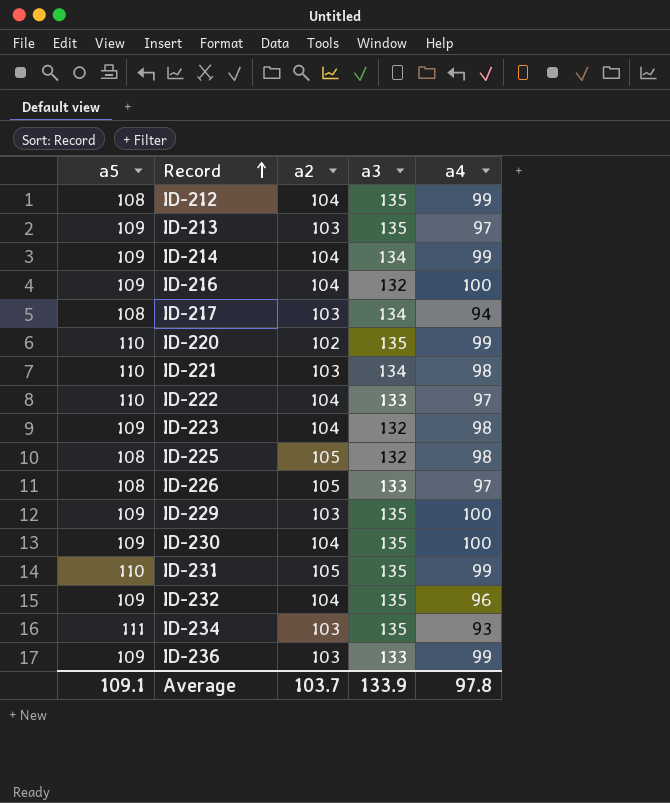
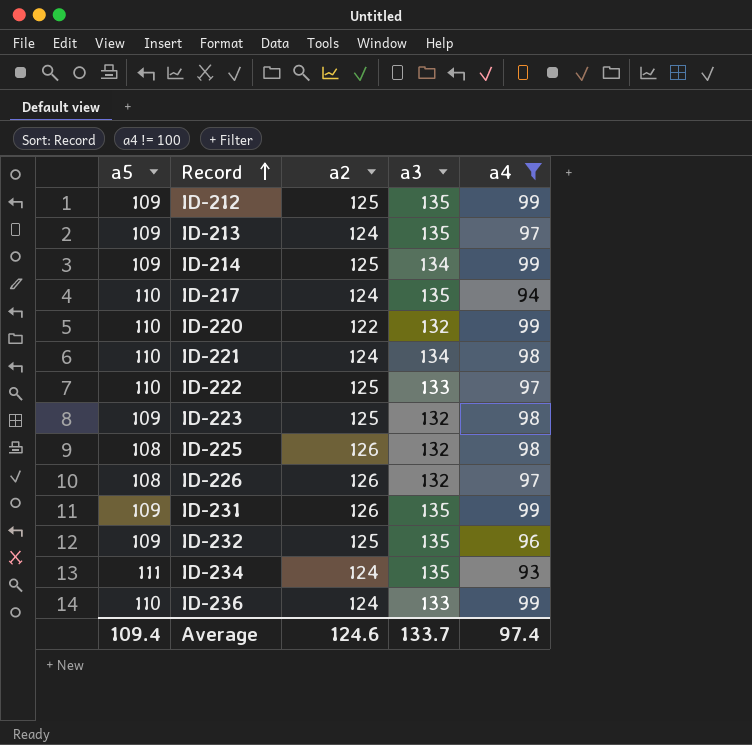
filter: none -> a4 != 100
ID-212 | a5: 108 -> 109
ID-212 | a2: 104 -> 125
ID-213 | a2: 103 -> 124
ID-214 | a2: 104 -> 125
ID-217 | a5: 108 -> 110
ID-217 | a2: 103 -> 124
ID-217 | a3: 134 -> 135
ID-220 | a2: 102 -> 122
ID-220 | a3: 135 -> 132
ID-221 | a2: 103 -> 124
ID-222 | a2: 104 -> 125
ID-223 | a2: 104 -> 125
ID-225 | a2: 105 -> 126
ID-226 | a2: 105 -> 126
ID-226 | a3: 133 -> 132
ID-231 | a5: 110 -> 109
ID-231 | a2: 105 -> 126
ID-232 | a2: 104 -> 125
ID-234 | a2: 103 -> 124
ID-236 | a5: 109 -> 110
ID-236 | a2: 103 -> 124
Average | a5: 109.1 -> 109.4
Average | a2: 103.7 -> 124.6
Average | a3: 133.9 -> 133.7
Average | a4: 97.8 -> 97.4

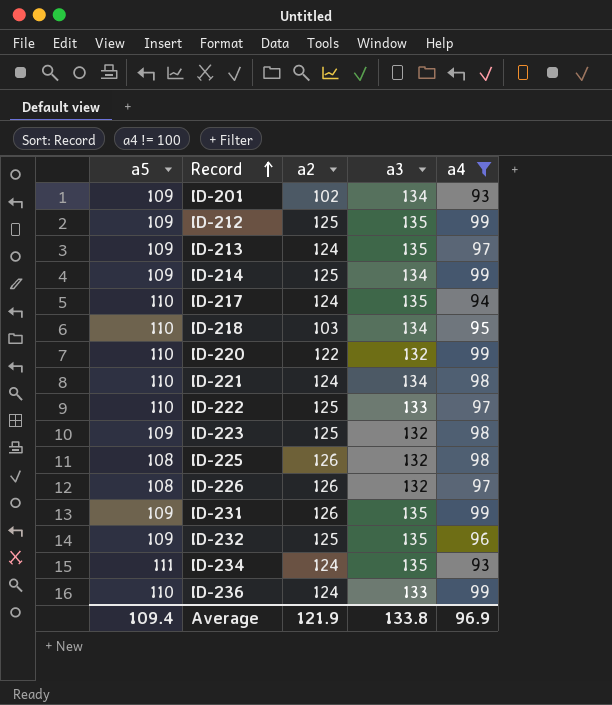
row ID-201: none -> 109 | 102 | 134 | 93
row ID-218: none -> 110 | 103 | 134 | 95
Average | a2: 124.6 -> 121.9
Average | a3: 133.7 -> 133.8
Average | a4: 97.4 -> 96.9

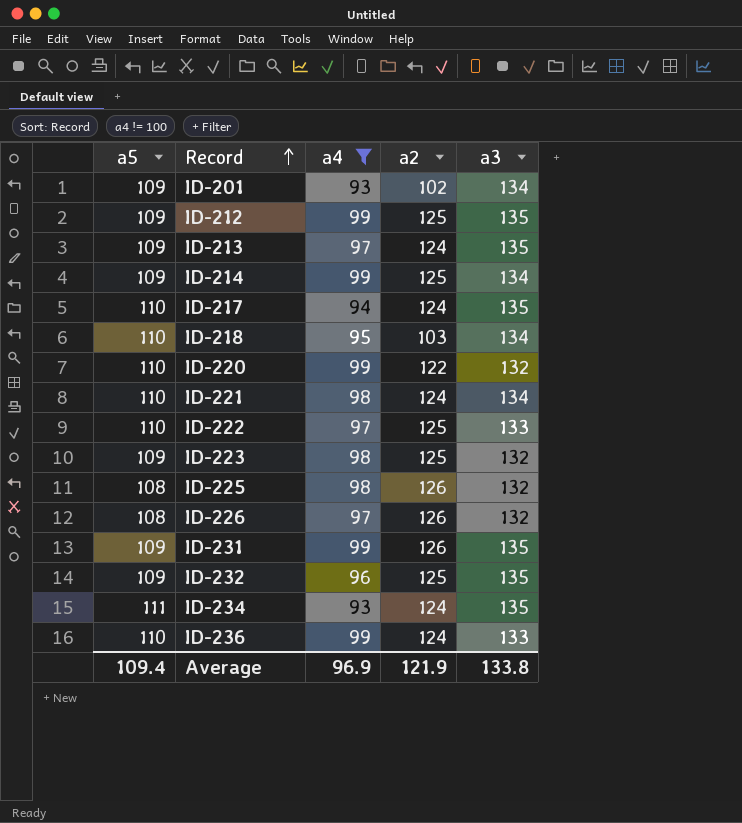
column a4 | position: 5 -> 3

